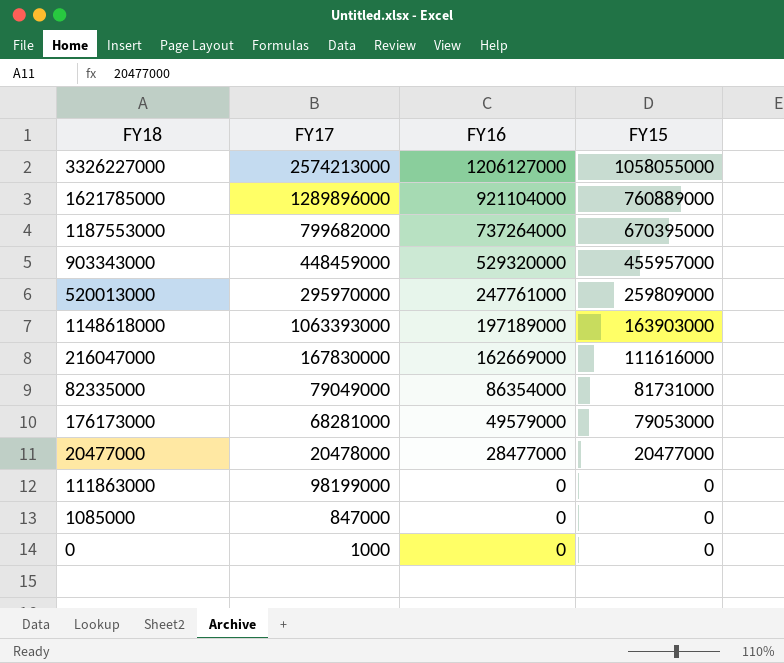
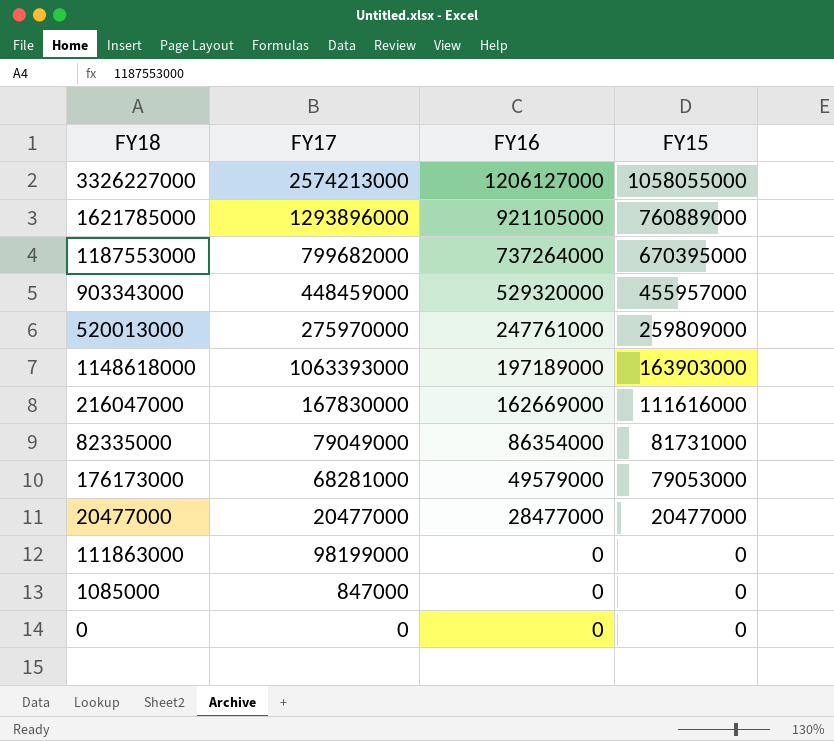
1621785000 | FY17: 1289896000 -> 1293896000
1621785000 | FY16: 921104000 -> 921105000
520013000 | FY17: 295970000 -> 275970000
20477000 | FY17: 20478000 -> 20477000
0 | FY17: 1000 -> 0

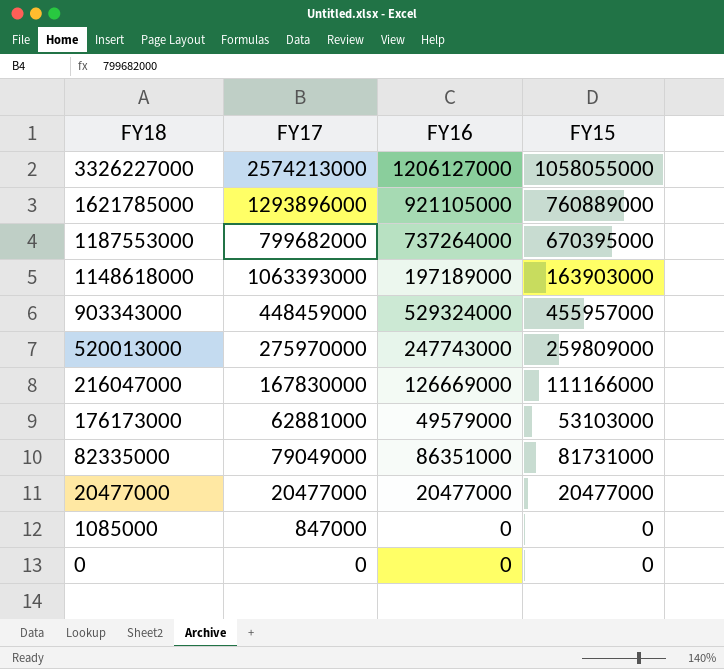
row order: FY16 descending -> FY18 descending
row 111863000: 98199000 | 0 | 0 -> none
903343000 | FY16: 529320000 -> 529324000
520013000 | FY16: 247761000 -> 247743000
216047000 | FY16: 162669000 -> 126669000
216047000 | FY15: 111616000 -> 111166000
176173000 | FY17: 68281000 -> 62881000
176173000 | FY15: 79053000 -> 53103000
82335000 | FY16: 86354000 -> 86351000
20477000 | FY16: 28477000 -> 20477000

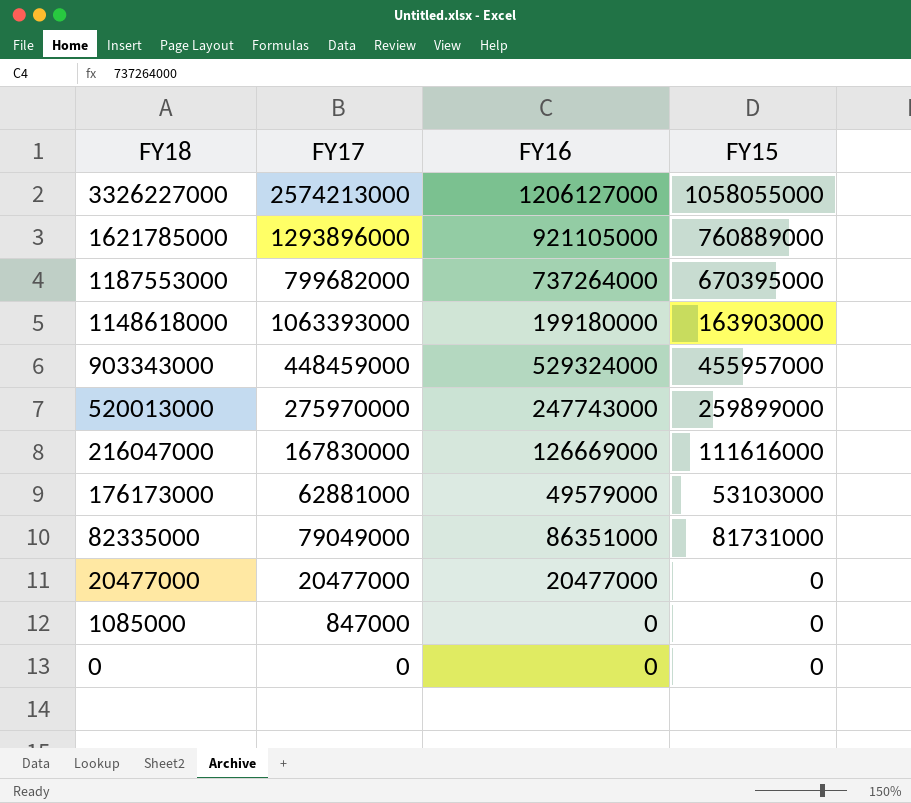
1148618000 | FY16: 197189000 -> 199180000
520013000 | FY15: 259809000 -> 259899000
216047000 | FY15: 111166000 -> 111616000
20477000 | FY15: 20477000 -> 0

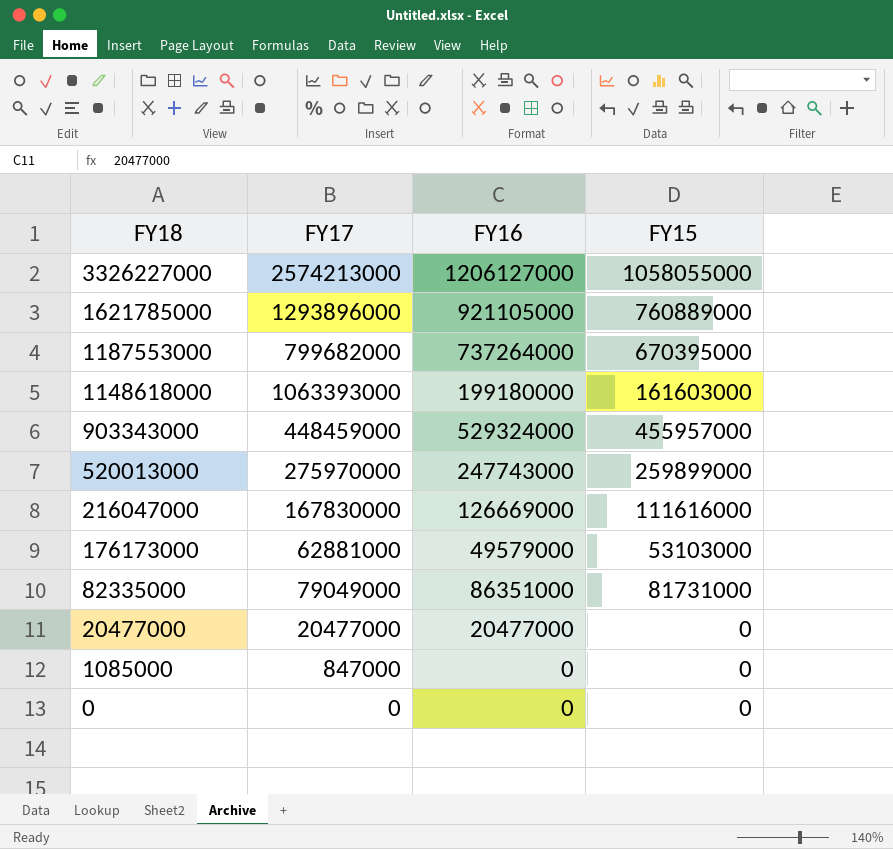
1148618000 | FY15: 163903000 -> 161603000

